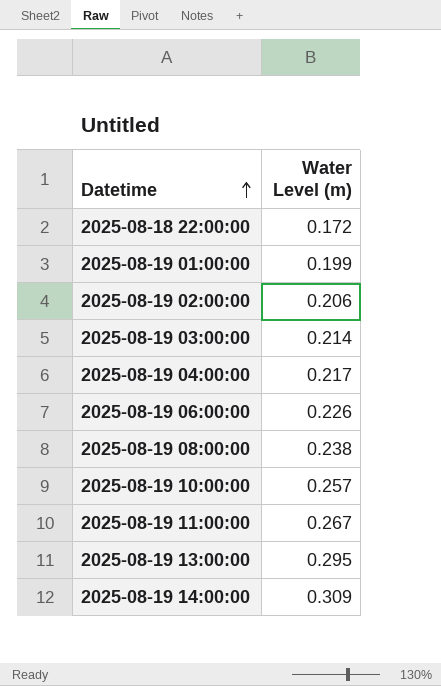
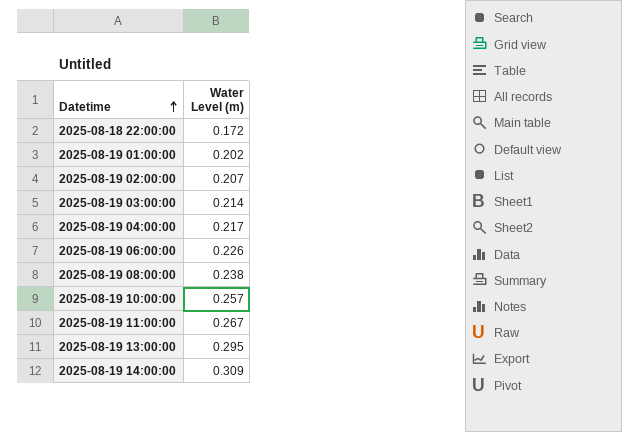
2025-08-19 01:00:00 | Water Level (m): 0.199 -> 0.202
2025-08-19 02:00:00 | Water Level (m): 0.206 -> 0.207

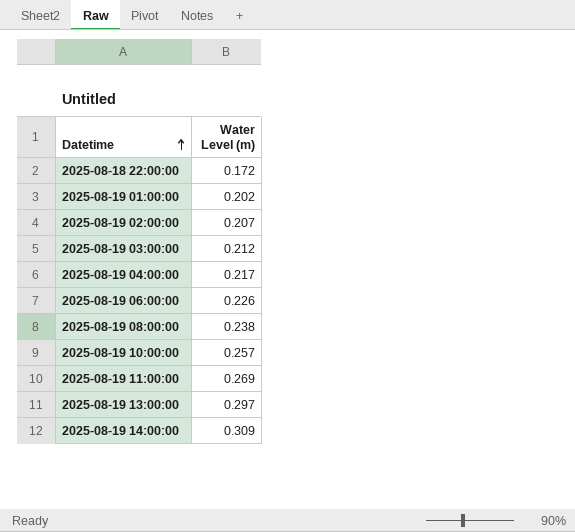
2025-08-19 03:00:00 | Water Level (m): 0.214 -> 0.212
2025-08-19 11:00:00 | Water Level (m): 0.267 -> 0.269
2025-08-19 13:00:00 | Water Level (m): 0.295 -> 0.297

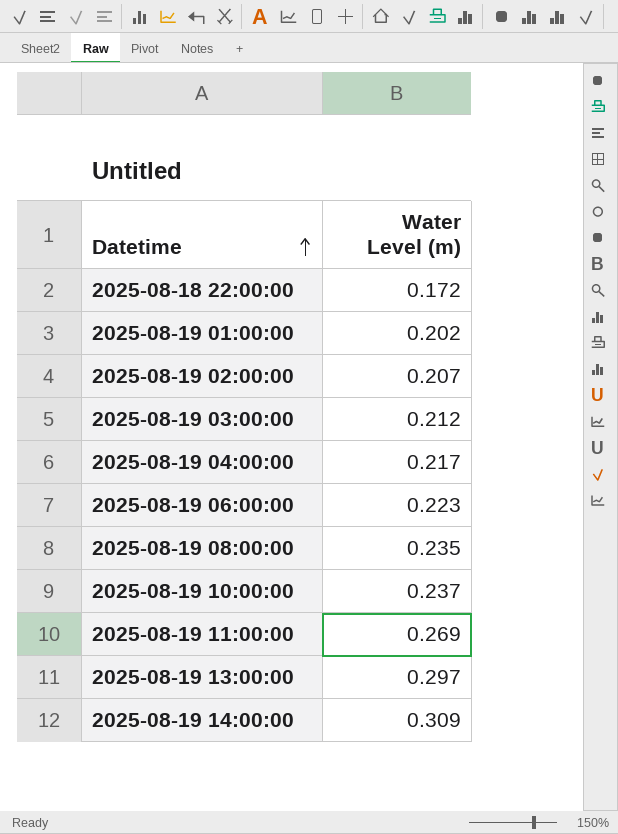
2025-08-19 06:00:00 | Water Level (m): 0.226 -> 0.223
2025-08-19 08:00:00 | Water Level (m): 0.238 -> 0.235
2025-08-19 10:00:00 | Water Level (m): 0.257 -> 0.237

